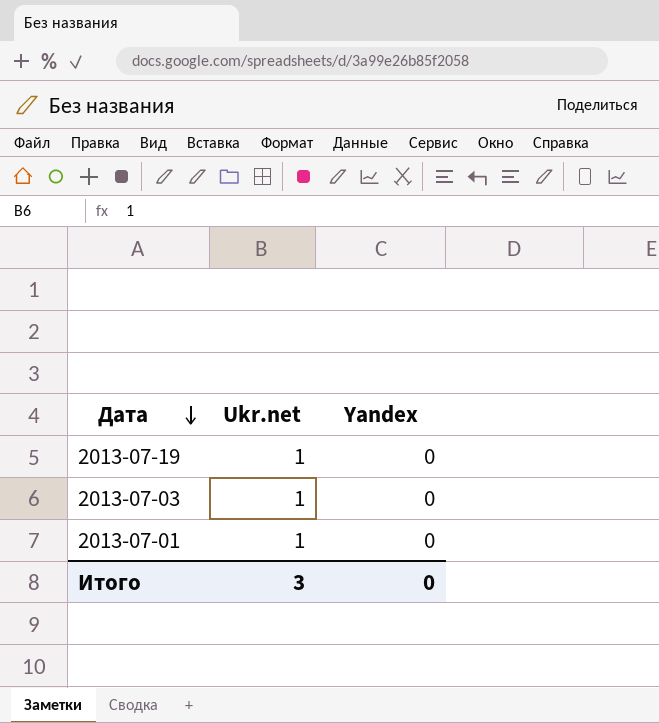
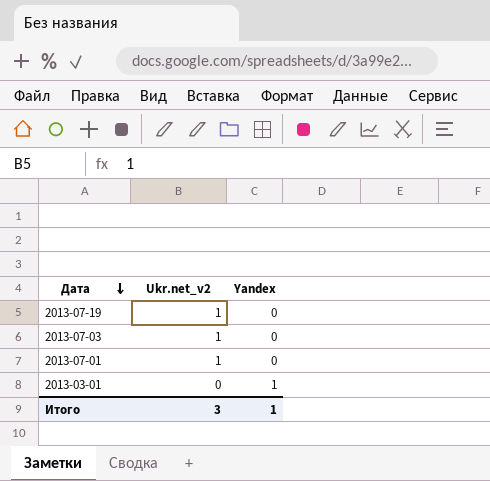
column name: Ukr.net -> Ukr.net_v2
row 2013-03-01: none -> 0 | 1
Итого | Yandex: 0 -> 1

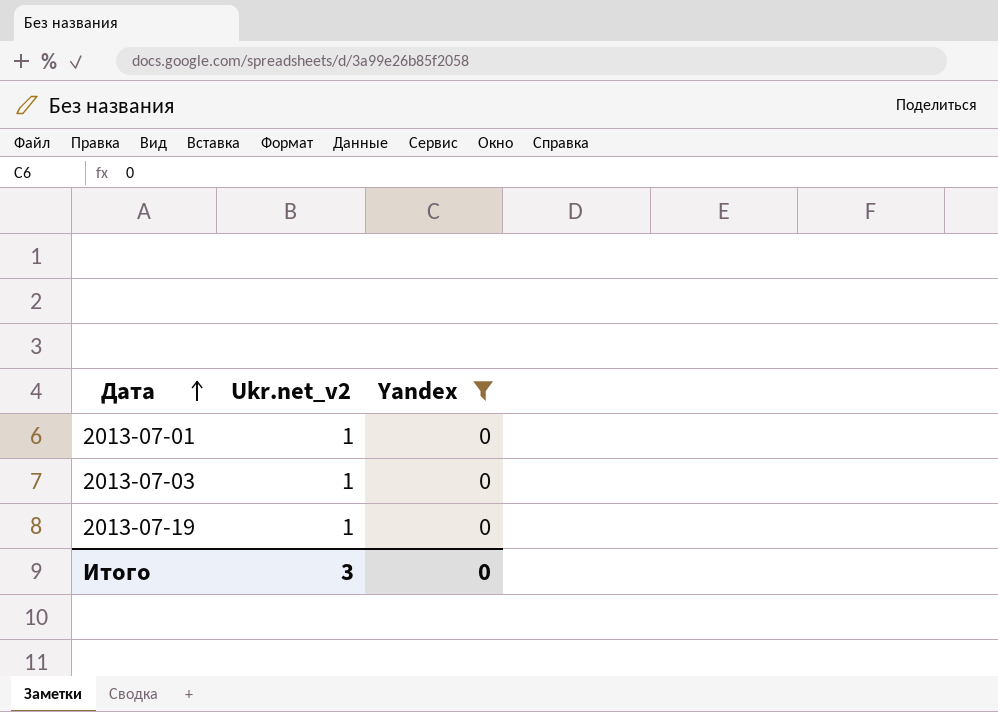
filter: none -> Yandex = 0
row order: Дата descending -> Дата ascending
Итого | Yandex: 1 -> 0

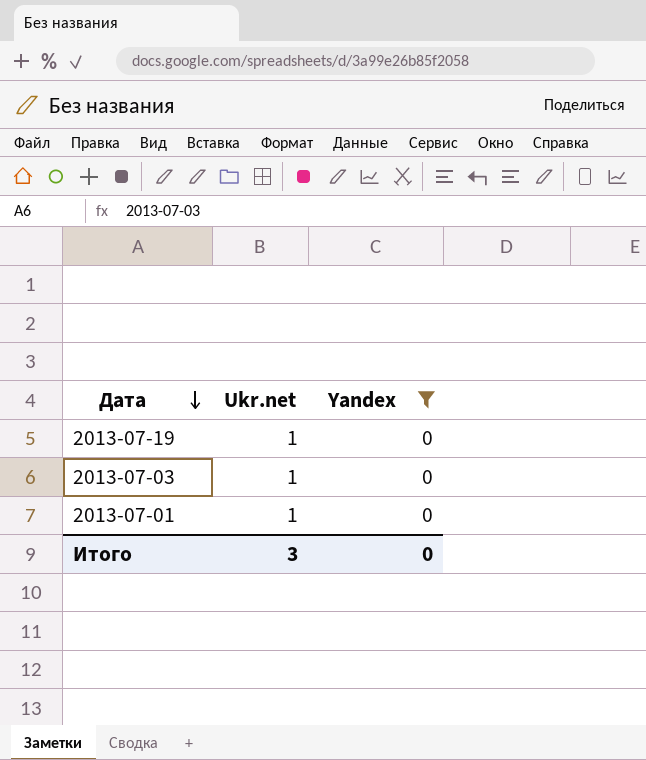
row order: Дата ascending -> Дата descending
column name: Ukr.net_v2 -> Ukr.net

